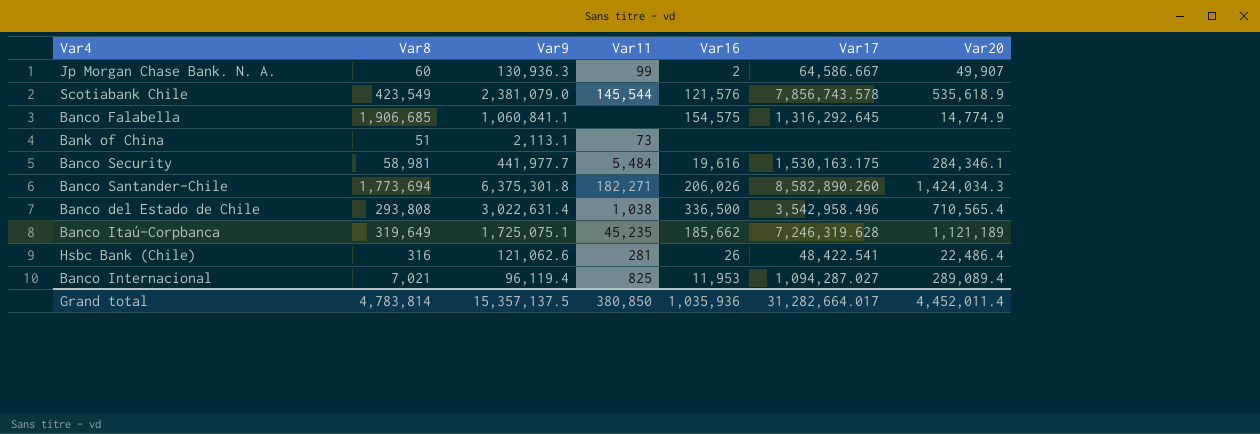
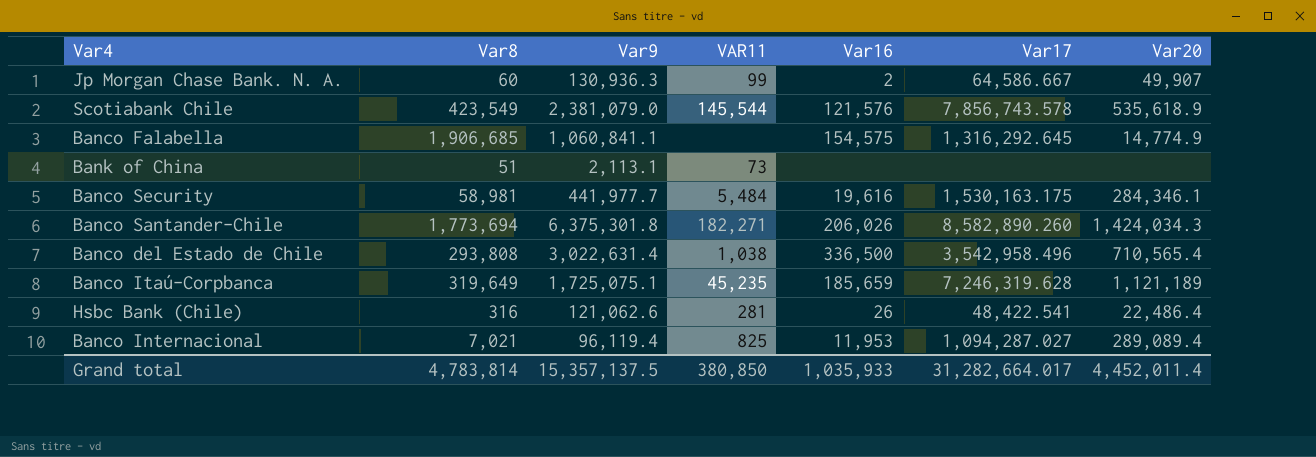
column name: Var11 -> VAR11
Banco Itaú-Corpbanca | Var16: 185,662 -> 185,659
Grand total | Var16: 1,035,936 -> 1,035,933

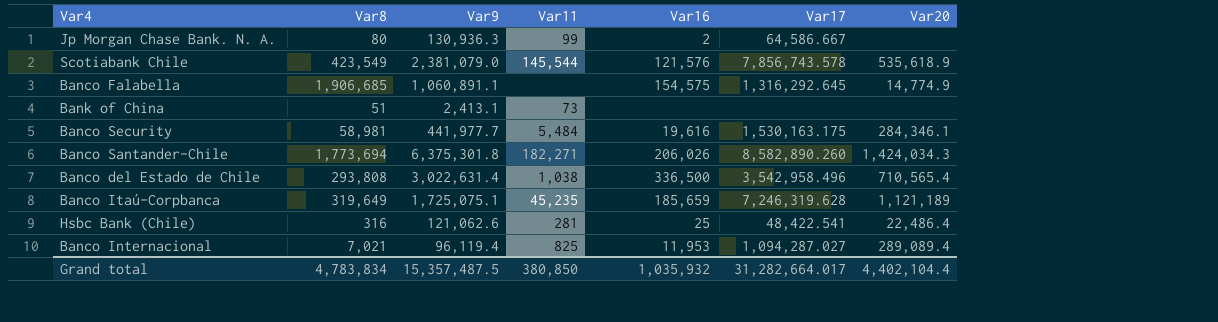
column name: VAR11 -> Var11
Jp Morgan Chase Bank. N. A. | Var8: 60 -> 80
Jp Morgan Chase Bank. N. A. | Var20: 49,907 -> none
Banco Falabella | Var9: 1,060,841.1 -> 1,060,891.1
Bank of China | Var9: 2,113.1 -> 2,413.1
Hsbc Bank (Chile) | Var16: 26 -> 25
Grand total | Var8: 4,783,814 -> 4,783,834
Grand total | Var9: 15,357,137.5 -> 15,357,487.5
Grand total | Var16: 1,035,933 -> 1,035,932
Grand total | Var20: 4,452,011.4 -> 4,402,104.4

